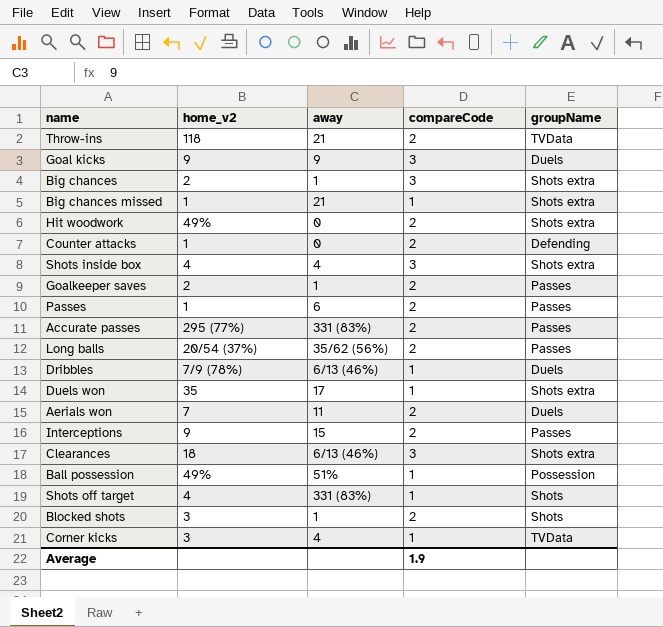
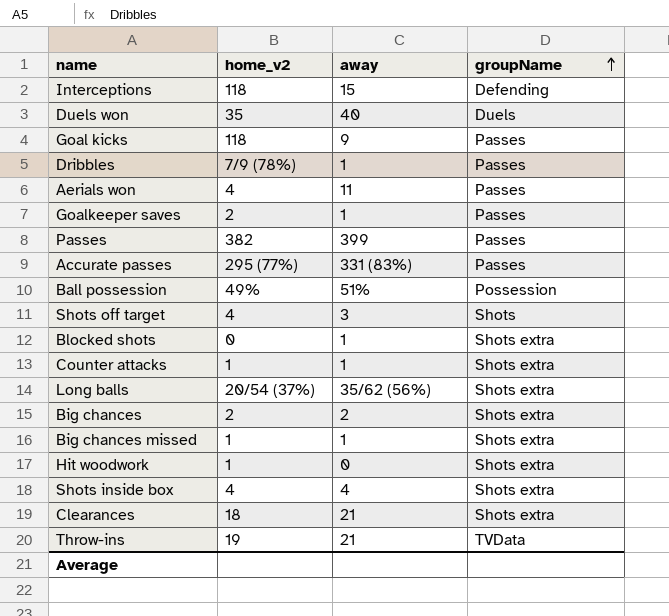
row order: none -> groupName ascending
column compareCode | position: 4 -> none
row Corner kicks: 3 | 4 | 1 | TVData -> none
Interceptions | home_v2: 9 -> 118
Interceptions | groupName: Passes -> Defending
Duels won | away: 17 -> 40
Duels won | groupName: Shots extra -> Duels
Goal kicks | home_v2: 9 -> 118
Goal kicks | groupName: Duels -> Passes
Dribbles | away: 6/13 (46%) -> 1
Dribbles | groupName: Duels -> Passes
Aerials won | home_v2: 7 -> 4
Aerials won | groupName: Duels -> Passes
Passes | home_v2: 1 -> 382
Passes | away: 6 -> 399
Shots off target | away: 331 (83%) -> 3
Blocked shots | home_v2: 3 -> 0
Blocked shots | groupName: Shots -> Shots extra
Counter attacks | away: 0 -> 1
Counter attacks | groupName: Defending -> Shots extra
Long balls | groupName: Passes -> Shots extra
Big chances | away: 1 -> 2
Big chances missed | away: 21 -> 1
Hit woodwork | home_v2: 49% -> 1
Clearances | away: 6/13 (46%) -> 21
Throw-ins | home_v2: 118 -> 19

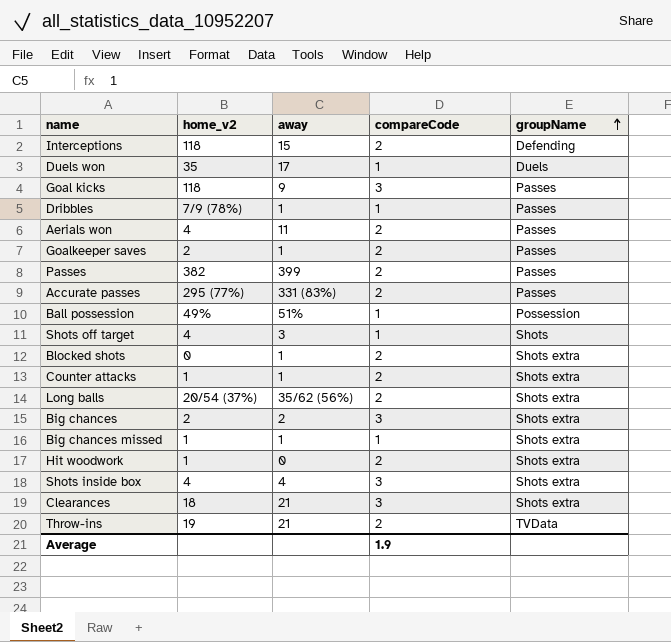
column compareCode | position: none -> 4
Duels won | away: 40 -> 17

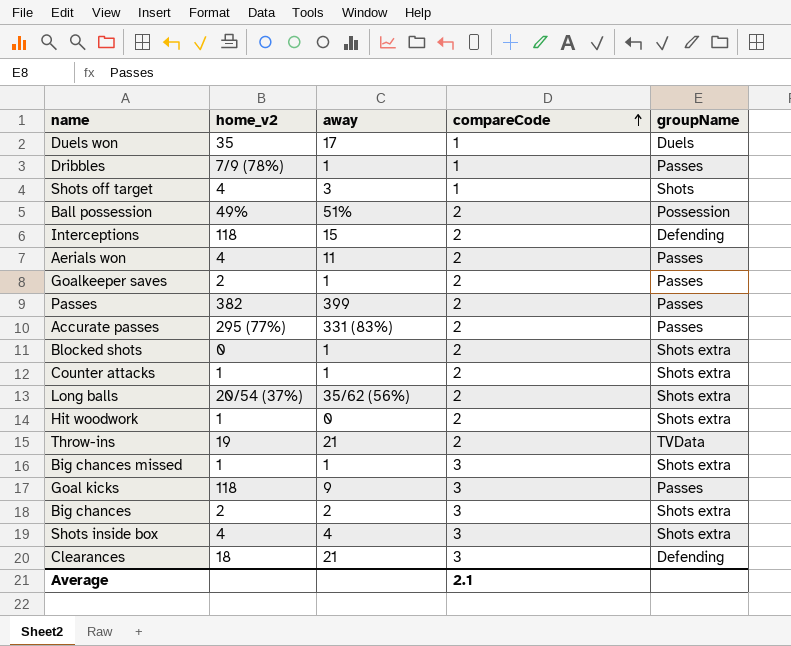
row order: groupName ascending -> compareCode ascending
Ball possession | compareCode: 1 -> 2
Big chances missed | compareCode: 1 -> 3
Clearances | groupName: Shots extra -> Defending
Average | compareCode: 1.9 -> 2.1

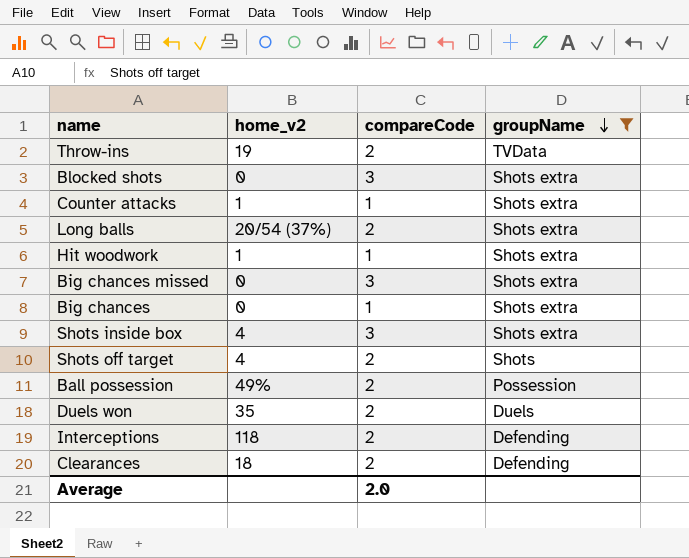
filter: none -> groupName != Passes
row order: compareCode ascending -> groupName descending
column away | position: 3 -> none
Blocked shots | compareCode: 2 -> 3
Counter attacks | compareCode: 2 -> 1
Hit woodwork | compareCode: 2 -> 1
Big chances missed | home_v2: 1 -> 0
Big chances | home_v2: 2 -> 0
Big chances | compareCode: 3 -> 1
Shots off target | compareCode: 1 -> 2
Duels won | compareCode: 1 -> 2
Clearances | compareCode: 3 -> 2
Average | compareCode: 2.1 -> 2.0

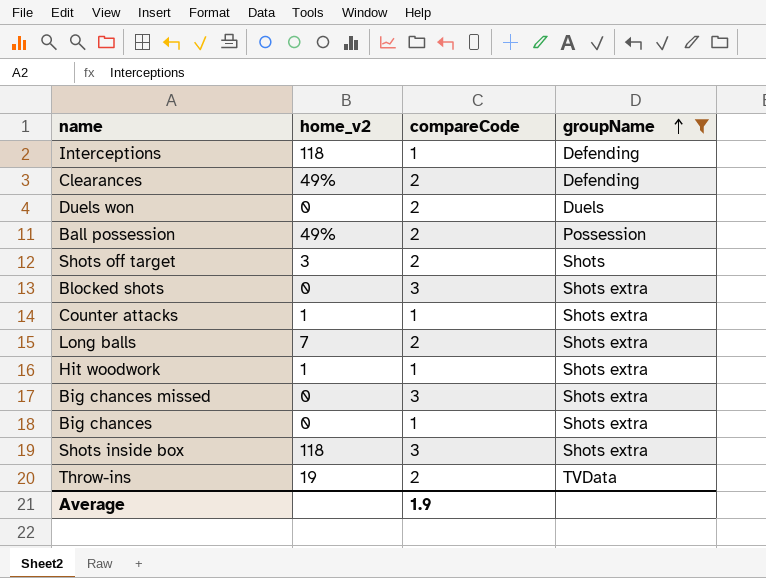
row order: groupName descending -> groupName ascending
Interceptions | compareCode: 2 -> 1
Clearances | home_v2: 18 -> 49%
Duels won | home_v2: 35 -> 0
Shots off target | home_v2: 4 -> 3
Long balls | home_v2: 20/54 (37%) -> 7
Shots inside box | home_v2: 4 -> 118
Average | compareCode: 2.0 -> 1.9

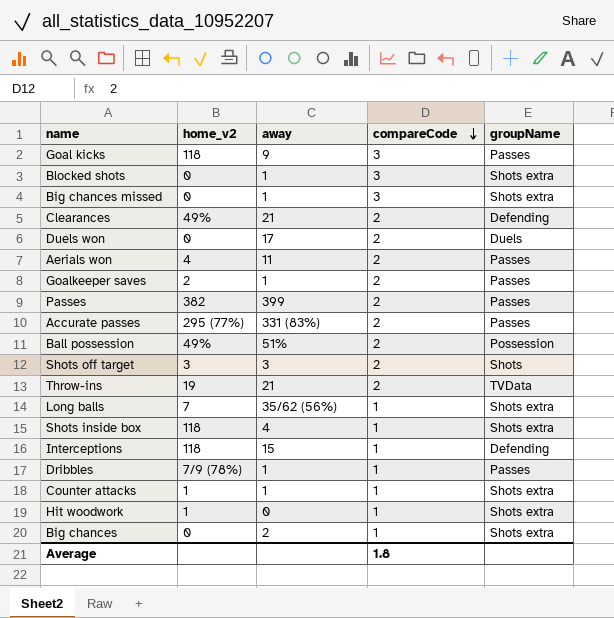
filter: groupName != Passes -> none
row order: groupName ascending -> compareCode descending
column away | position: none -> 3
Long balls | compareCode: 2 -> 1
Shots inside box | compareCode: 3 -> 1
Average | compareCode: 1.9 -> 1.8

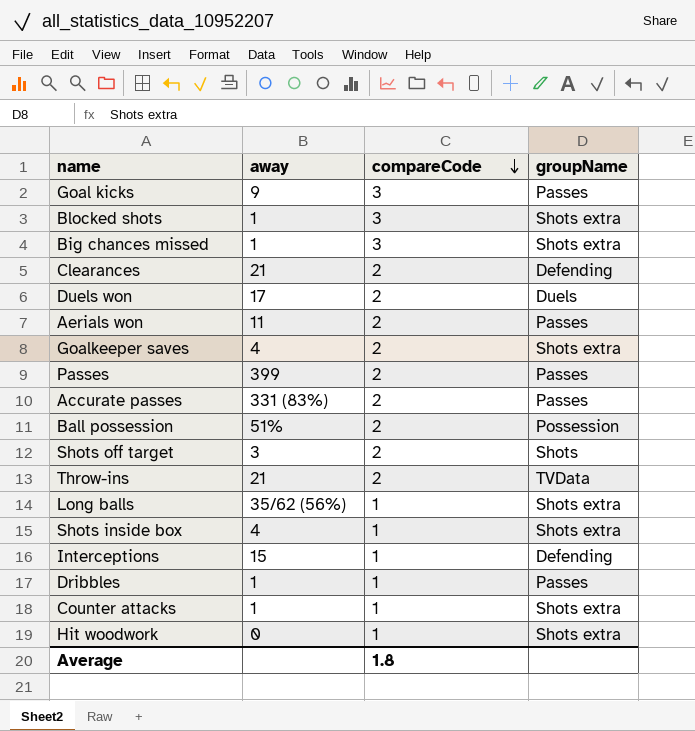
column home_v2 | position: 2 -> none
row Big chances: 0 | 2 | 1 | Shots extra -> none
Goalkeeper saves | away: 1 -> 4
Goalkeeper saves | groupName: Passes -> Shots extra

